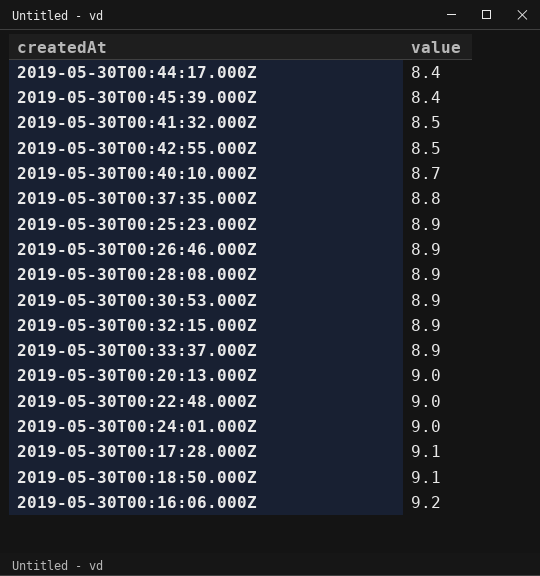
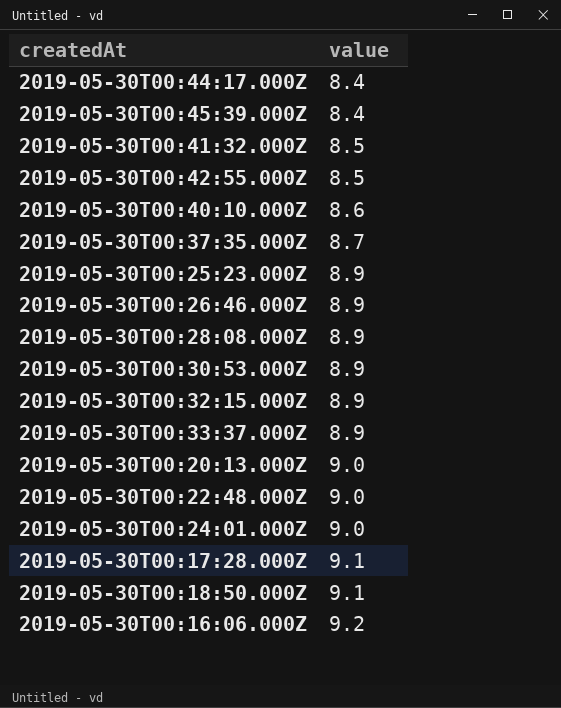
2019-05-30T00:40:10.000Z | value: 8.7 -> 8.6
2019-05-30T00:37:35.000Z | value: 8.8 -> 8.7

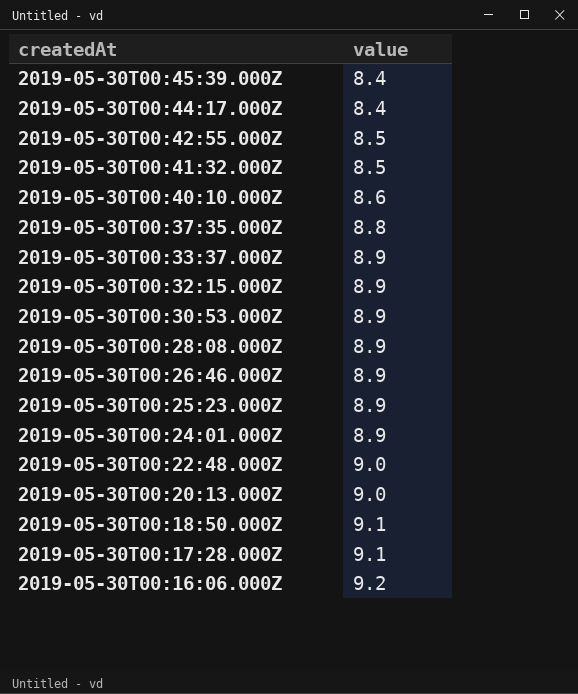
row order: value ascending -> createdAt descending
2019-05-30T00:37:35.000Z | value: 8.7 -> 8.8
2019-05-30T00:24:01.000Z | value: 9.0 -> 8.9

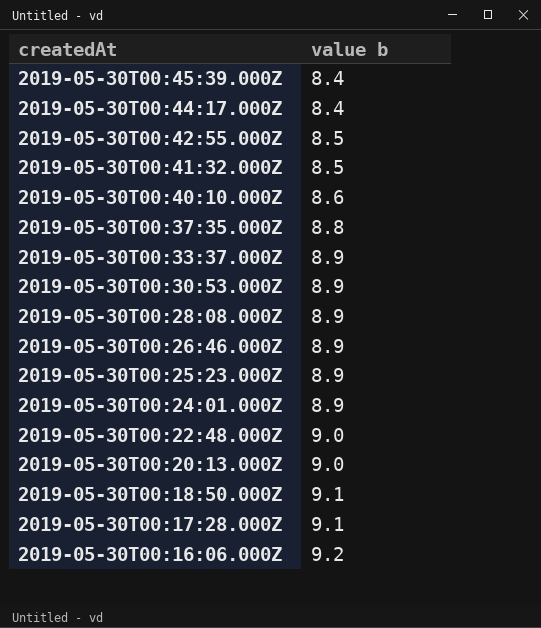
column name: value -> value b
row 2019-05-30T00:32:15.000Z: 8.9 -> none

